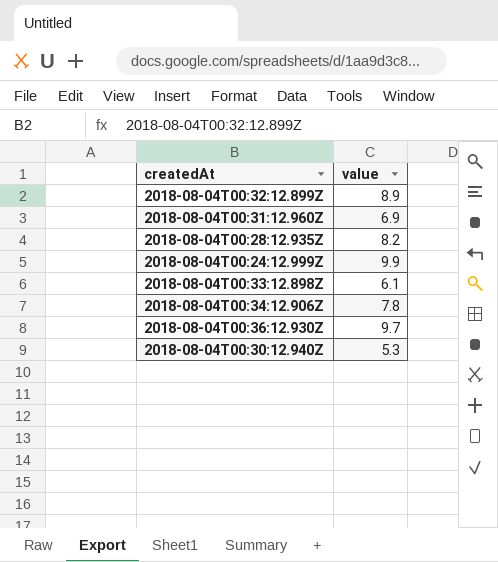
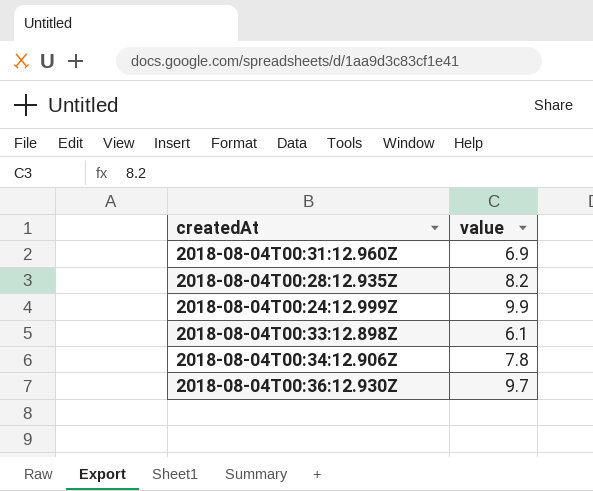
row 2018-08-04T00:32:12.899Z: 8.9 -> none
row 2018-08-04T00:30:12.940Z: 5.3 -> none

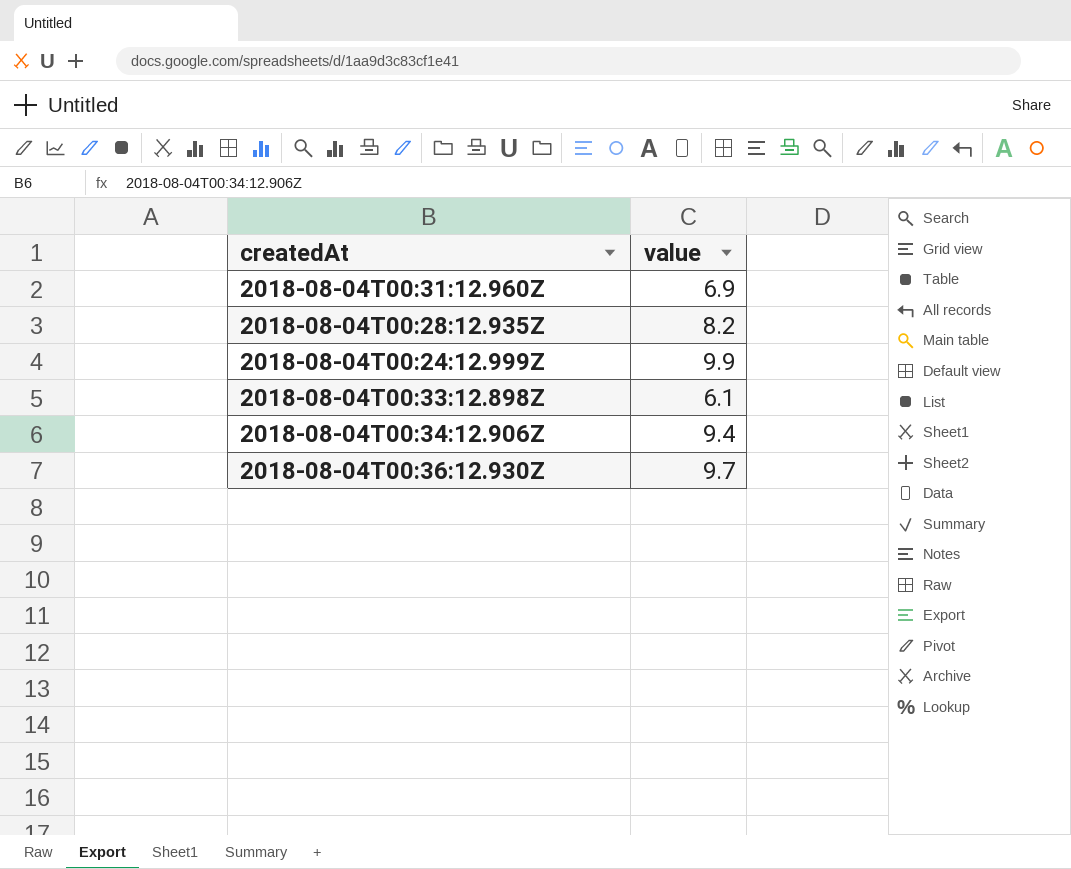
2018-08-04T00:34:12.906Z | value: 7.8 -> 9.4

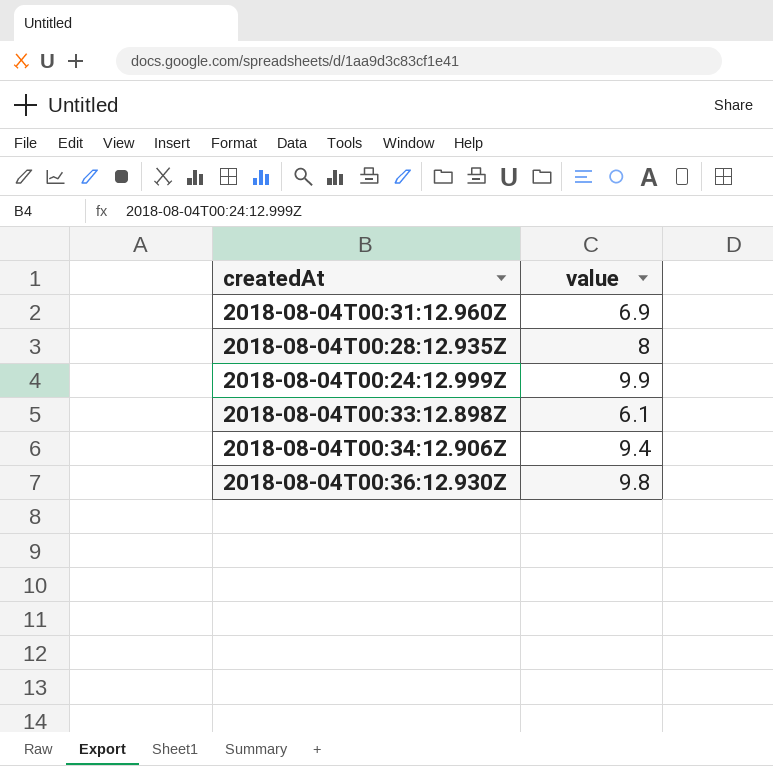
2018-08-04T00:28:12.935Z | value: 8.2 -> 8
2018-08-04T00:36:12.930Z | value: 9.7 -> 9.8

